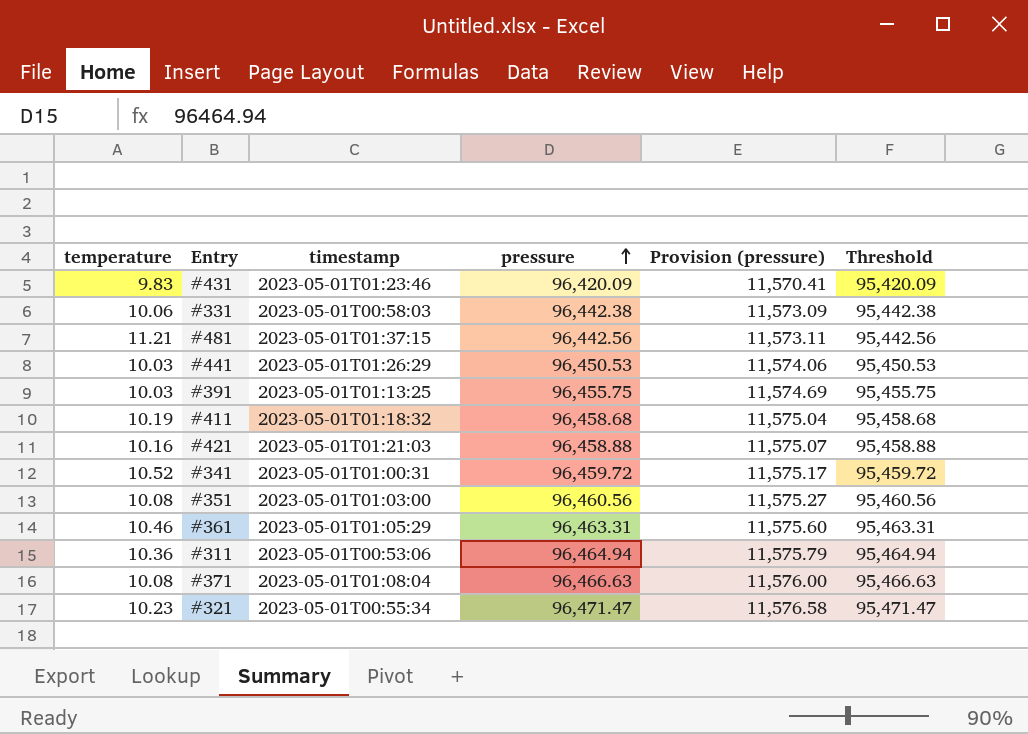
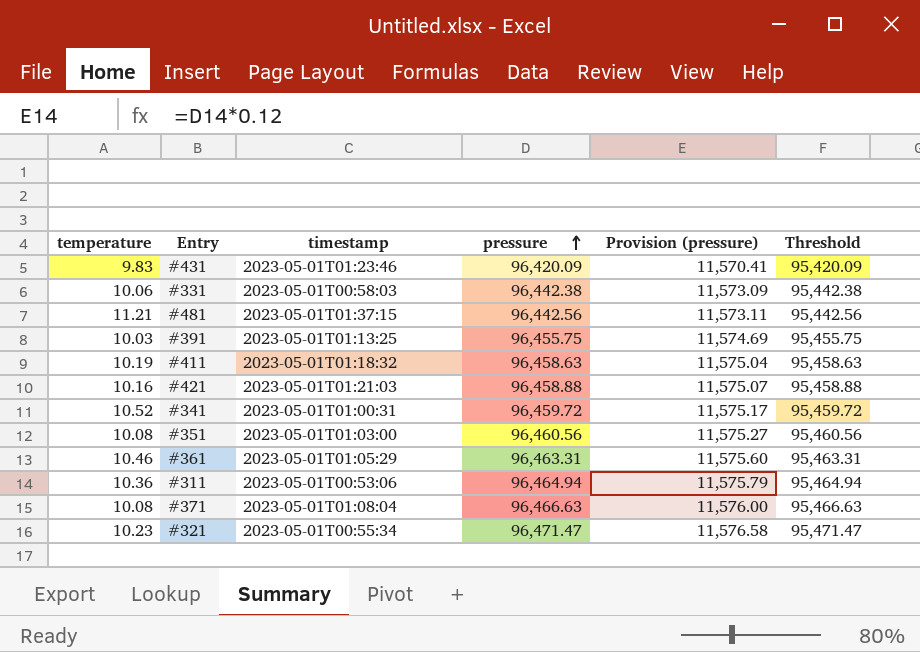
row #441: 10.03 | 2023-05-01T01:26:29 | 96,450.53 | 11,574.06 | 95,450.53 -> none
#411 | pressure: 96,458.68 -> 96,458.63
#411 | Threshold: 95,458.68 -> 95,458.63

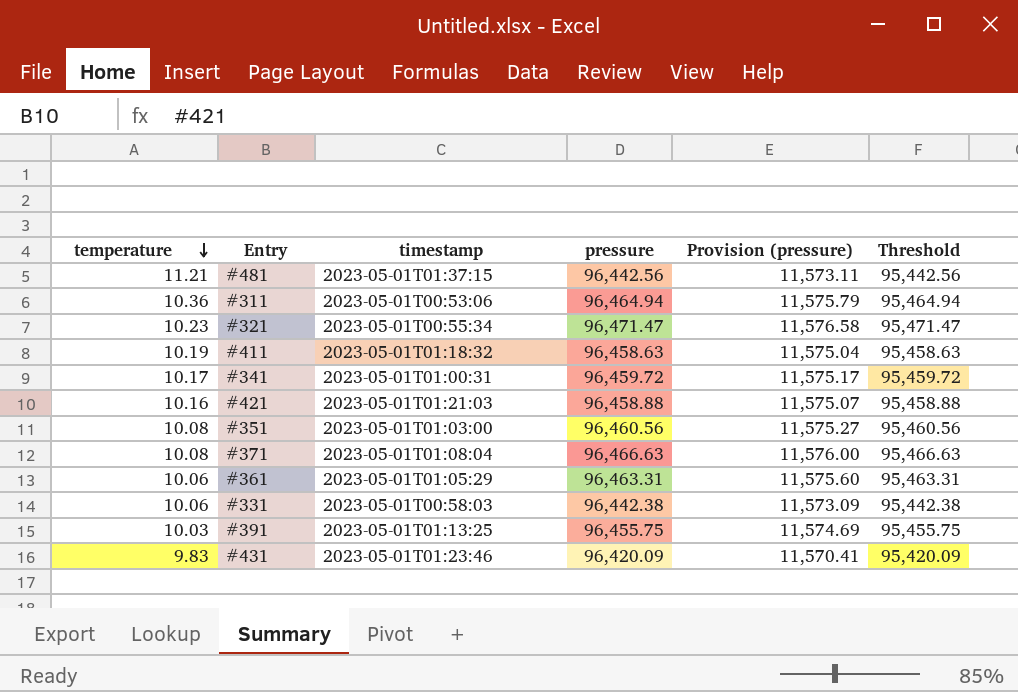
row order: pressure ascending -> temperature descending
#341 | temperature: 10.52 -> 10.17
#361 | temperature: 10.46 -> 10.06

